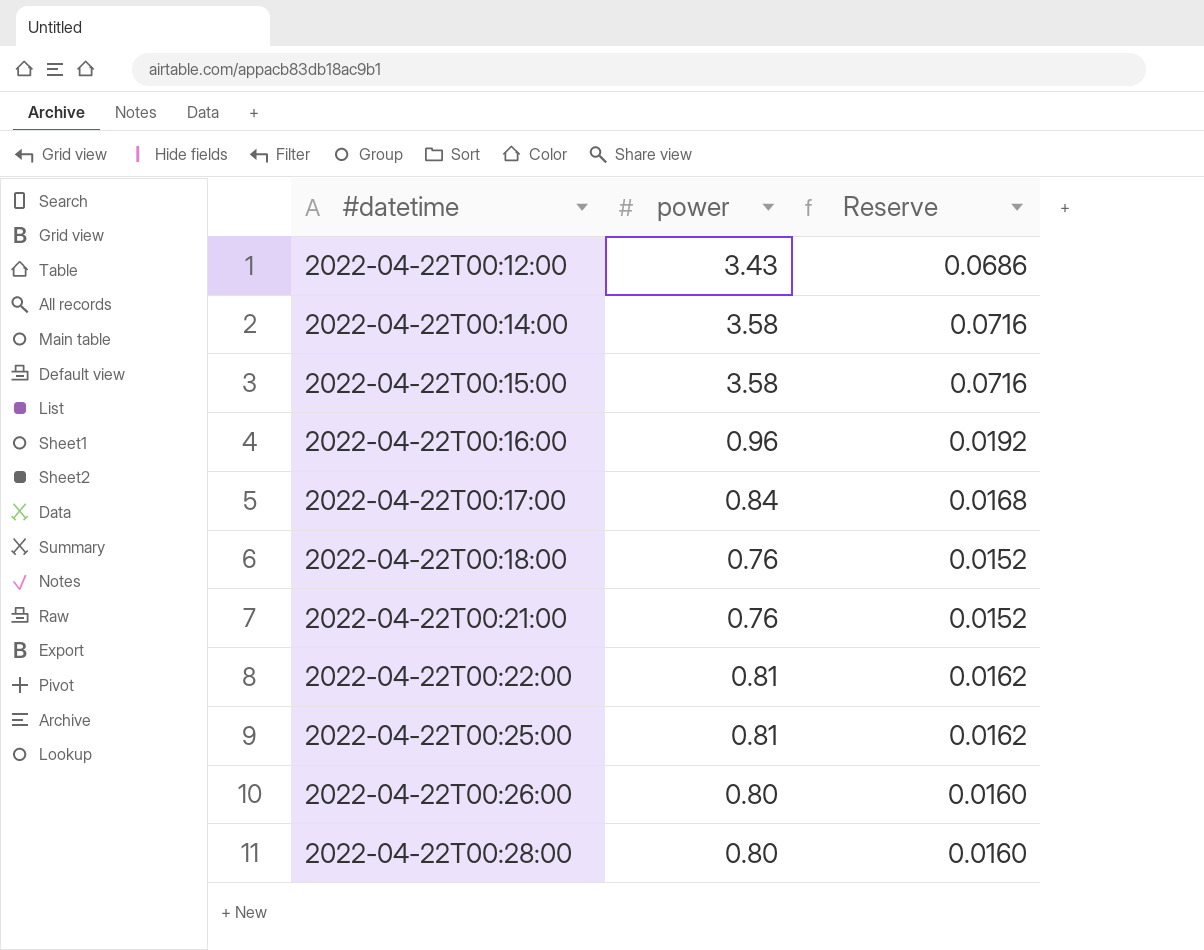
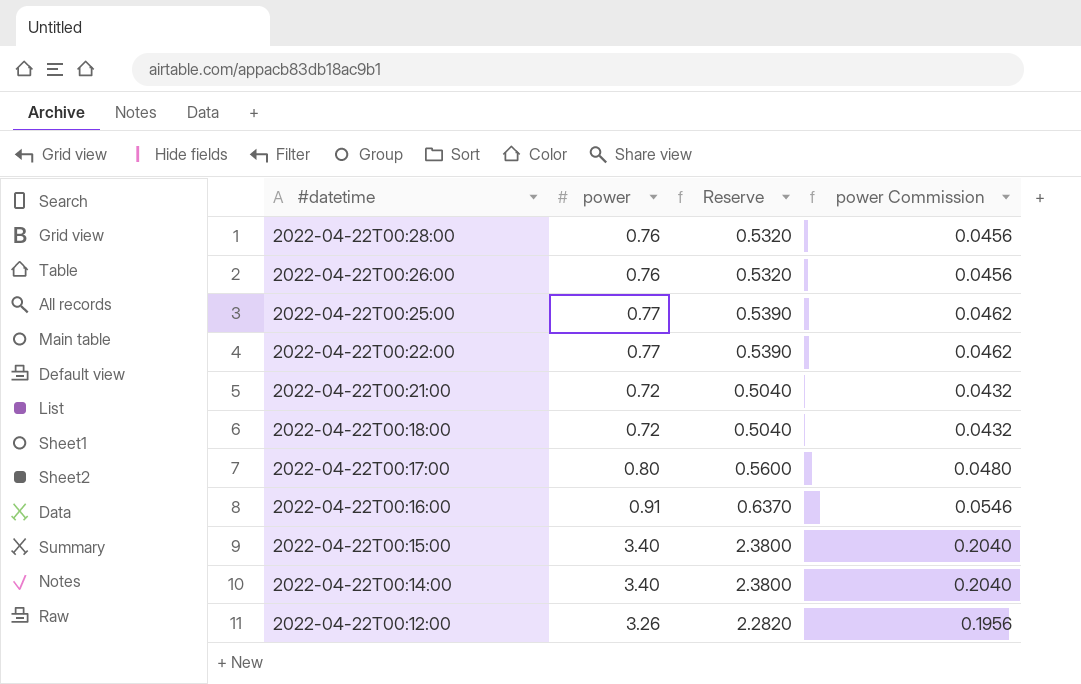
row order: #datetime ascending -> #datetime descending
column Reserve | formula: [power] * 0.02 -> [power] * 0.7
column power Commission | formula: none -> [power] * 0.06
2022-04-22T00:28:00 | power: 0.80 -> 0.76
2022-04-22T00:26:00 | power: 0.80 -> 0.76
2022-04-22T00:25:00 | power: 0.81 -> 0.77
2022-04-22T00:22:00 | power: 0.81 -> 0.77
2022-04-22T00:21:00 | power: 0.76 -> 0.72
2022-04-22T00:18:00 | power: 0.76 -> 0.72
2022-04-22T00:17:00 | power: 0.84 -> 0.80
2022-04-22T00:16:00 | power: 0.96 -> 0.91
2022-04-22T00:15:00 | power: 3.58 -> 3.40
2022-04-22T00:14:00 | power: 3.58 -> 3.40
2022-04-22T00:12:00 | power: 3.43 -> 3.26

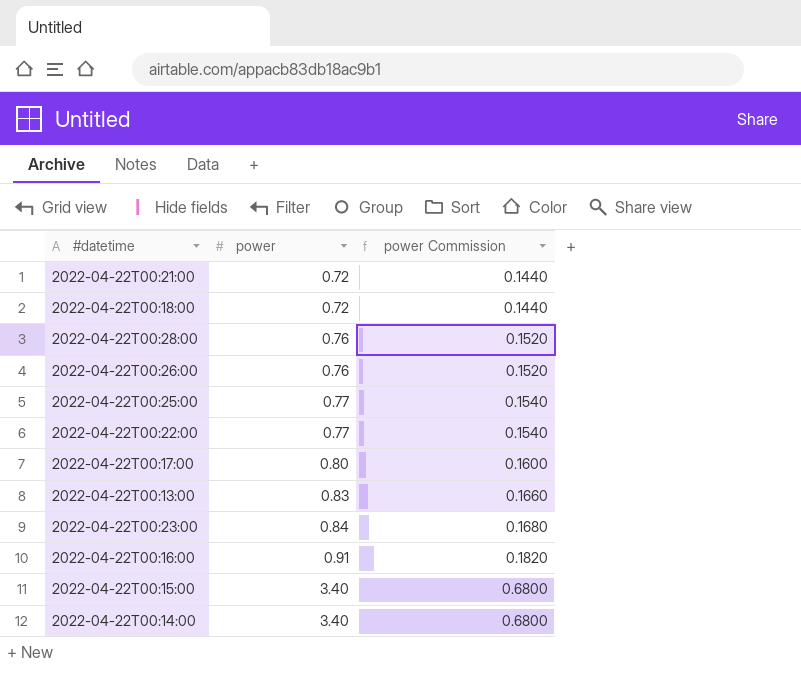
row order: #datetime descending -> power ascending
column Reserve | formula: [power] * 0.7 -> none
column power Commission | formula: [power] * 0.06 -> [power] * 0.2
row 2022-04-22T00:12:00: 3.26 | 2.2820 | 0.1956 -> none
row 2022-04-22T00:13:00: none -> 0.83 | 0.1660
row 2022-04-22T00:23:00: none -> 0.84 | 0.1680

